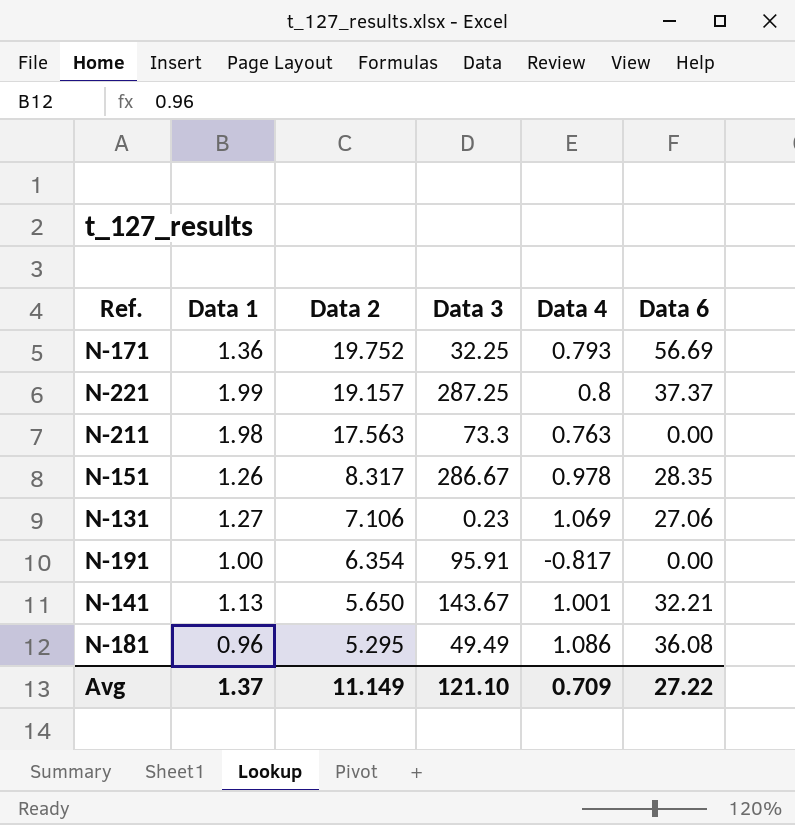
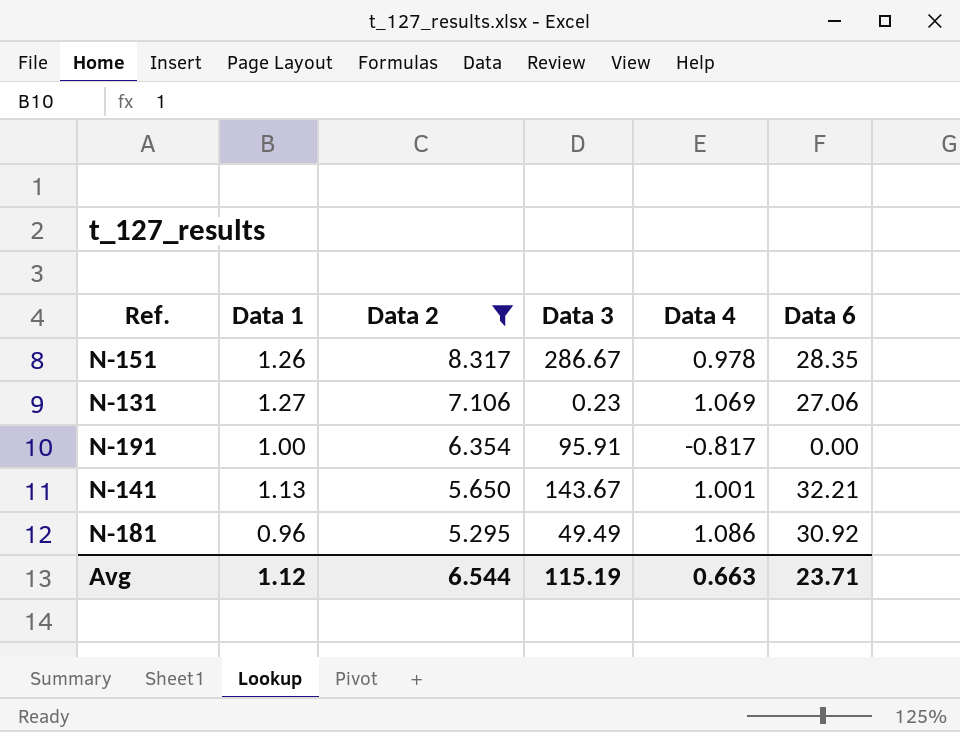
filter: none -> Data 2 <= 8.317
N-181 | Data 6: 36.08 -> 30.92
Avg | Data 1: 1.37 -> 1.12
Avg | Data 2: 11.149 -> 6.544
Avg | Data 3: 121.10 -> 115.19
Avg | Data 4: 0.709 -> 0.663
Avg | Data 6: 27.22 -> 23.71

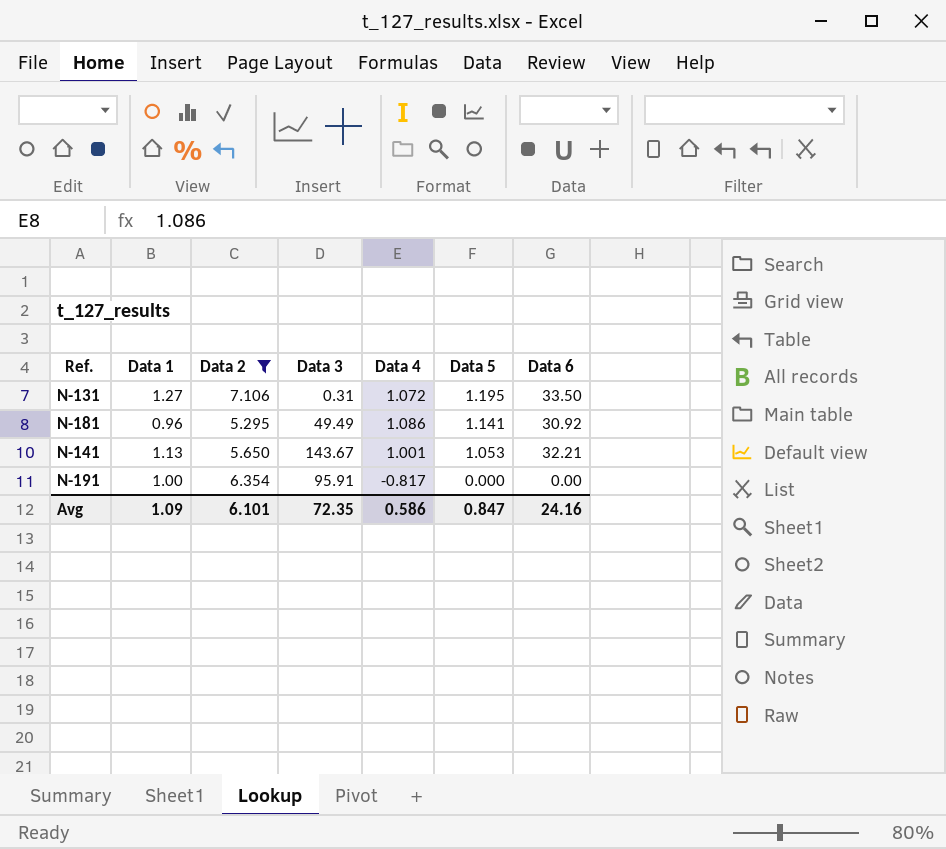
row order: Data 2 descending -> Data 5 descending
column Data 5 | position: none -> 6
row N-151: 1.26 | 8.317 | 286.67 | 0.978 | 28.35 -> none
N-131 | Data 3: 0.23 -> 0.31
N-131 | Data 4: 1.069 -> 1.072
N-131 | Data 6: 27.06 -> 33.50
Avg | Data 1: 1.12 -> 1.09
Avg | Data 2: 6.544 -> 6.101
Avg | Data 3: 115.19 -> 72.35
Avg | Data 4: 0.663 -> 0.586
Avg | Data 6: 23.71 -> 24.16

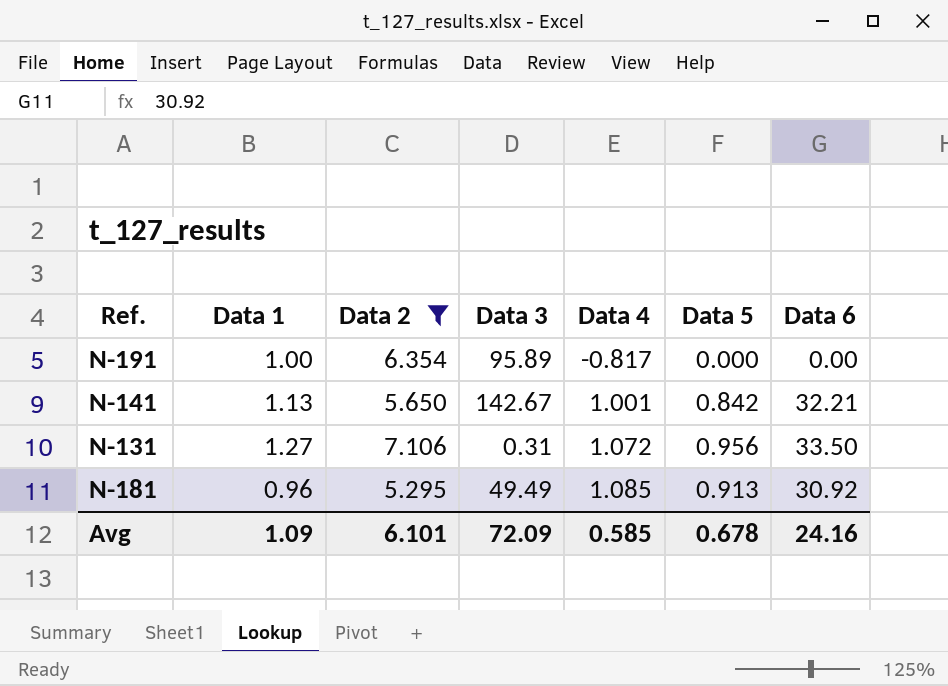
row order: Data 5 descending -> Data 4 ascending
N-191 | Data 3: 95.91 -> 95.89
N-141 | Data 3: 143.67 -> 142.67
N-141 | Data 5: 1.053 -> 0.842
N-131 | Data 5: 1.195 -> 0.956
N-181 | Data 4: 1.086 -> 1.085
N-181 | Data 5: 1.141 -> 0.913
Avg | Data 3: 72.35 -> 72.09
Avg | Data 4: 0.586 -> 0.585
Avg | Data 5: 0.847 -> 0.678

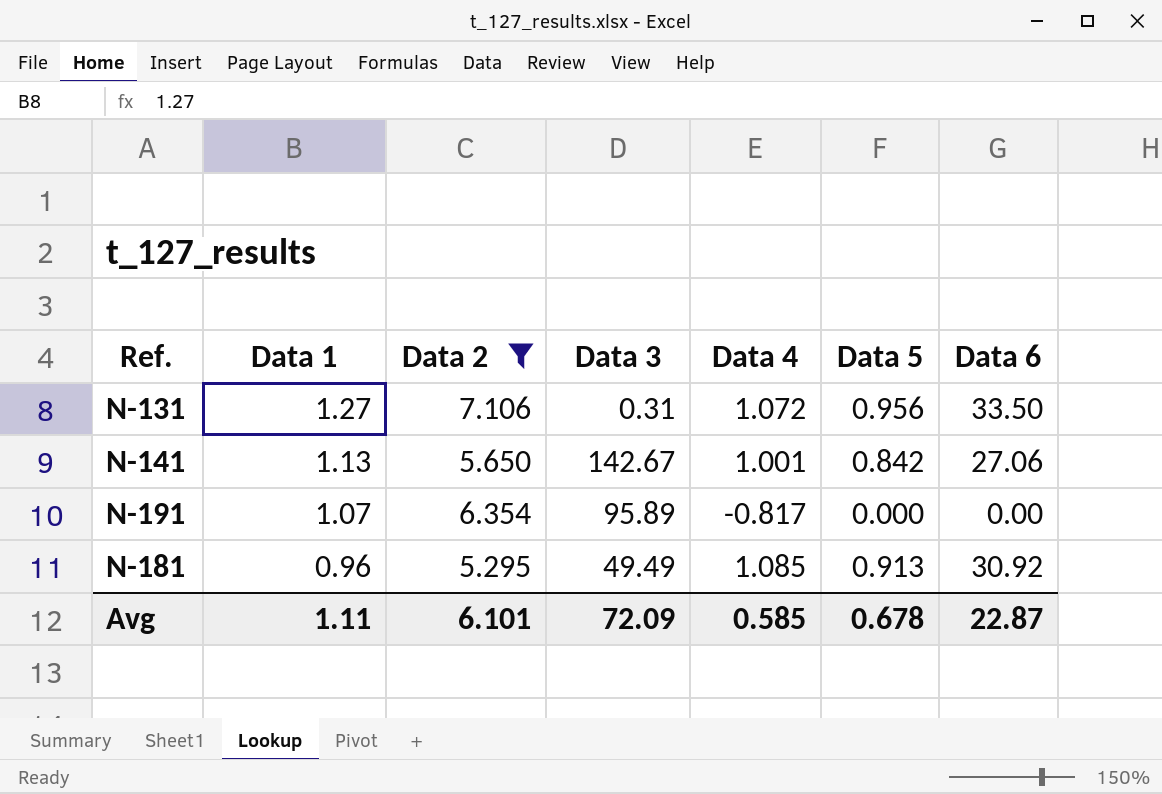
row order: Data 4 ascending -> Data 1 descending
N-141 | Data 6: 32.21 -> 27.06
N-191 | Data 1: 1.00 -> 1.07
Avg | Data 1: 1.09 -> 1.11
Avg | Data 6: 24.16 -> 22.87

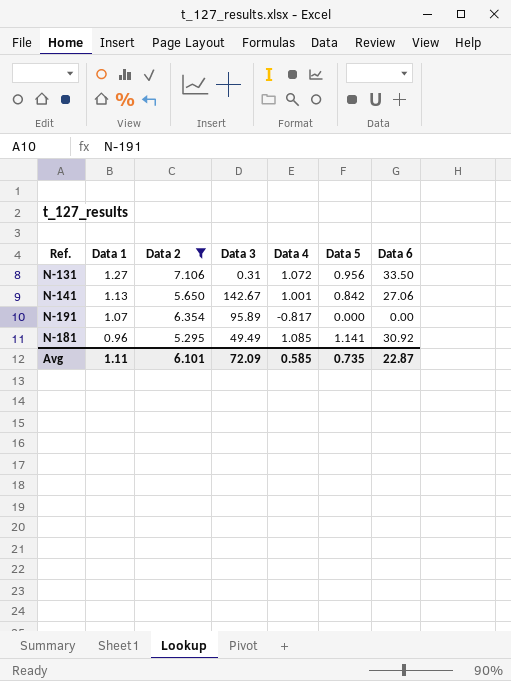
N-181 | Data 5: 0.913 -> 1.141
Avg | Data 5: 0.678 -> 0.735

